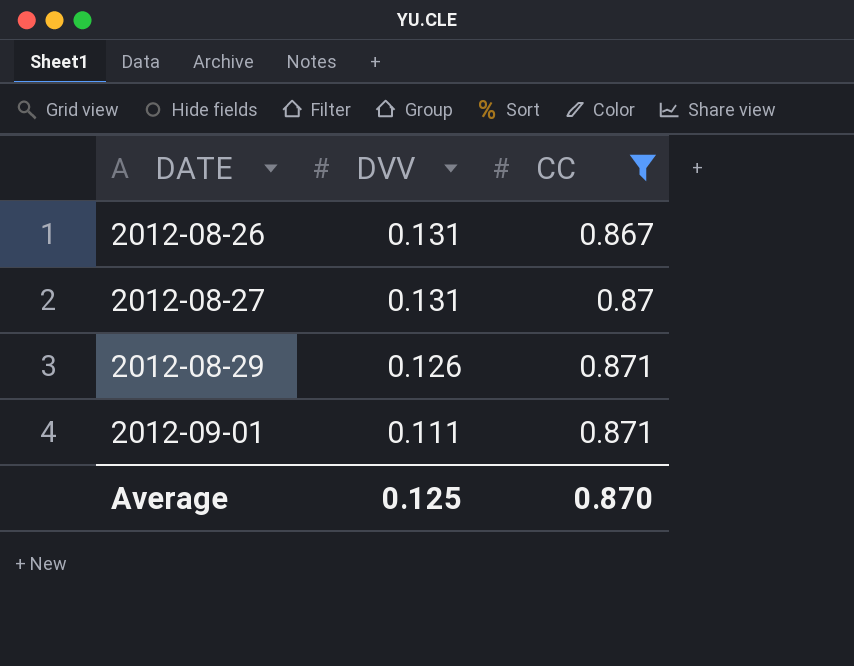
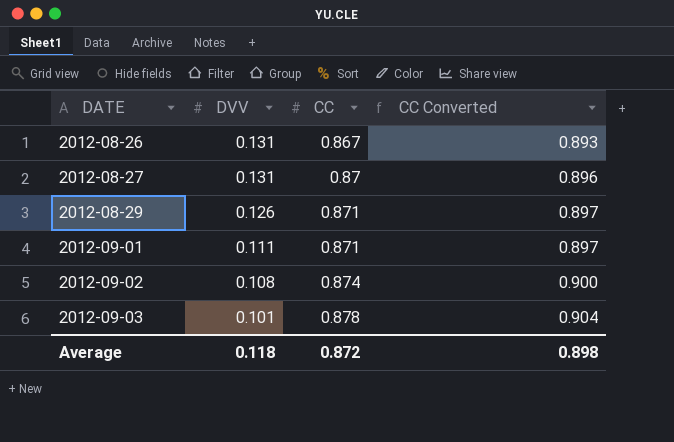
filter: CC <= 0.871 -> none
column CC Converted | formula: none -> [CC] * 1.03
Average | DVV: 0.125 -> 0.118
Average | CC: 0.870 -> 0.872

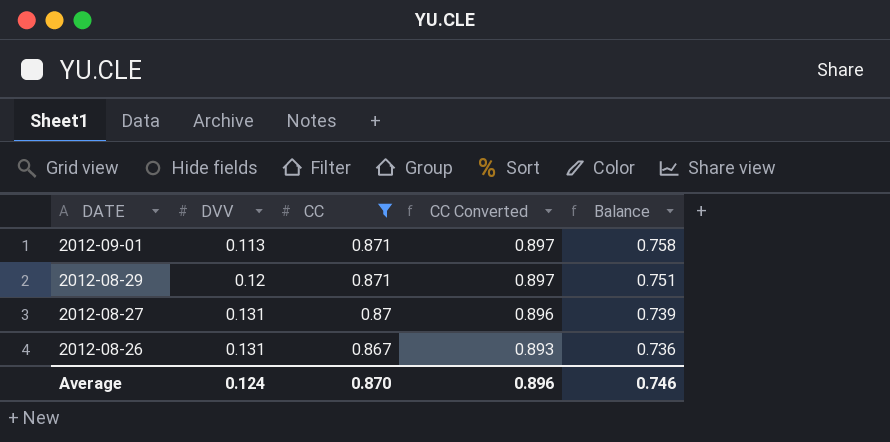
filter: none -> CC <= 0.871
row order: DATE ascending -> DATE descending
column Balance | formula: none -> [CC] - [DVV]
2012-09-01 | DVV: 0.111 -> 0.113
2012-08-29 | DVV: 0.126 -> 0.12
Average | DVV: 0.118 -> 0.124
Average | CC: 0.872 -> 0.870
Average | CC Converted: 0.898 -> 0.896

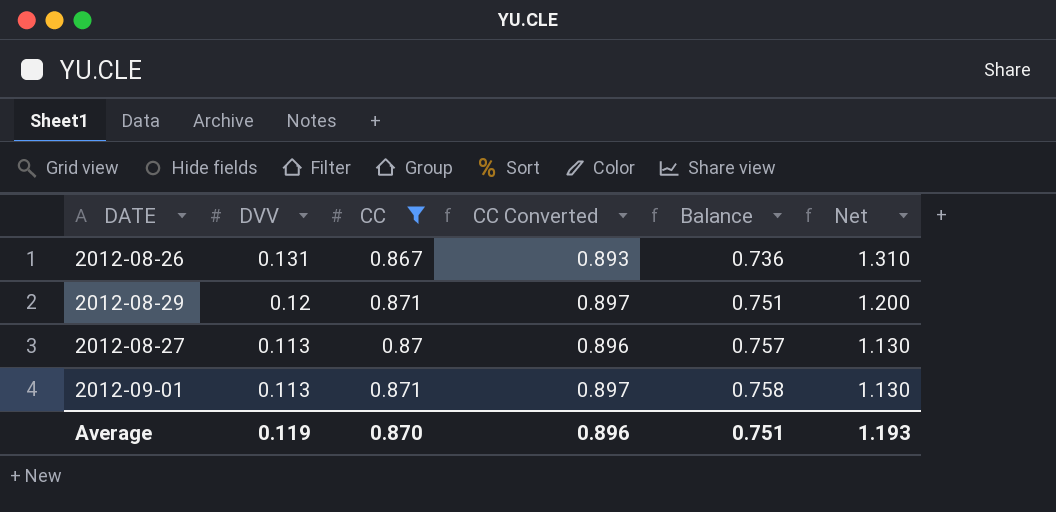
row order: DATE descending -> DVV descending
column Net | formula: none -> [DVV] * 10
2012-08-27 | DVV: 0.131 -> 0.113
2012-08-27 | Balance: 0.739 -> 0.757
Average | DVV: 0.124 -> 0.119
Average | Balance: 0.746 -> 0.751

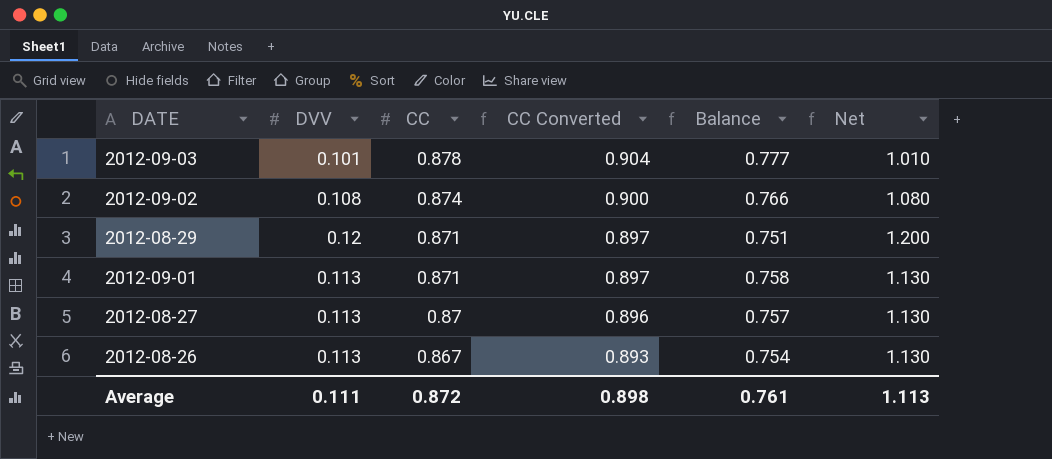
filter: CC <= 0.871 -> none
row order: DVV descending -> CC descending
2012-08-26 | DVV: 0.131 -> 0.113
2012-08-26 | Balance: 0.736 -> 0.754
2012-08-26 | Net: 1.310 -> 1.130
Average | DVV: 0.119 -> 0.111
Average | CC: 0.870 -> 0.872
Average | CC Converted: 0.896 -> 0.898
Average | Balance: 0.751 -> 0.761
Average | Net: 1.193 -> 1.113

